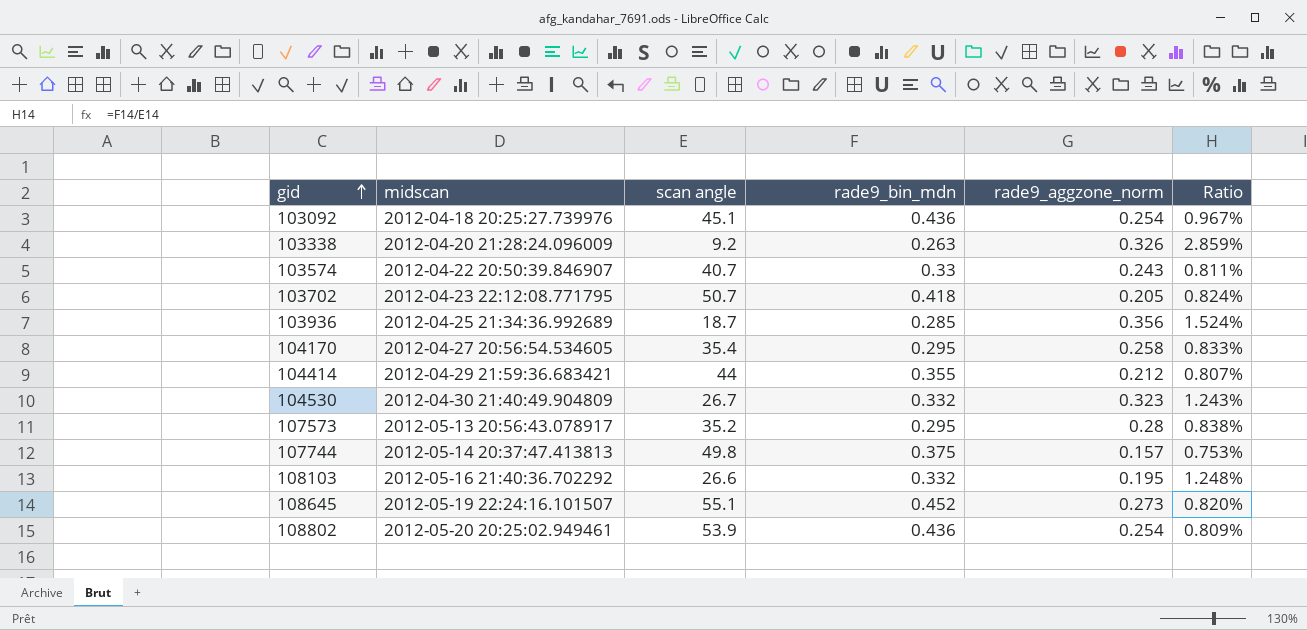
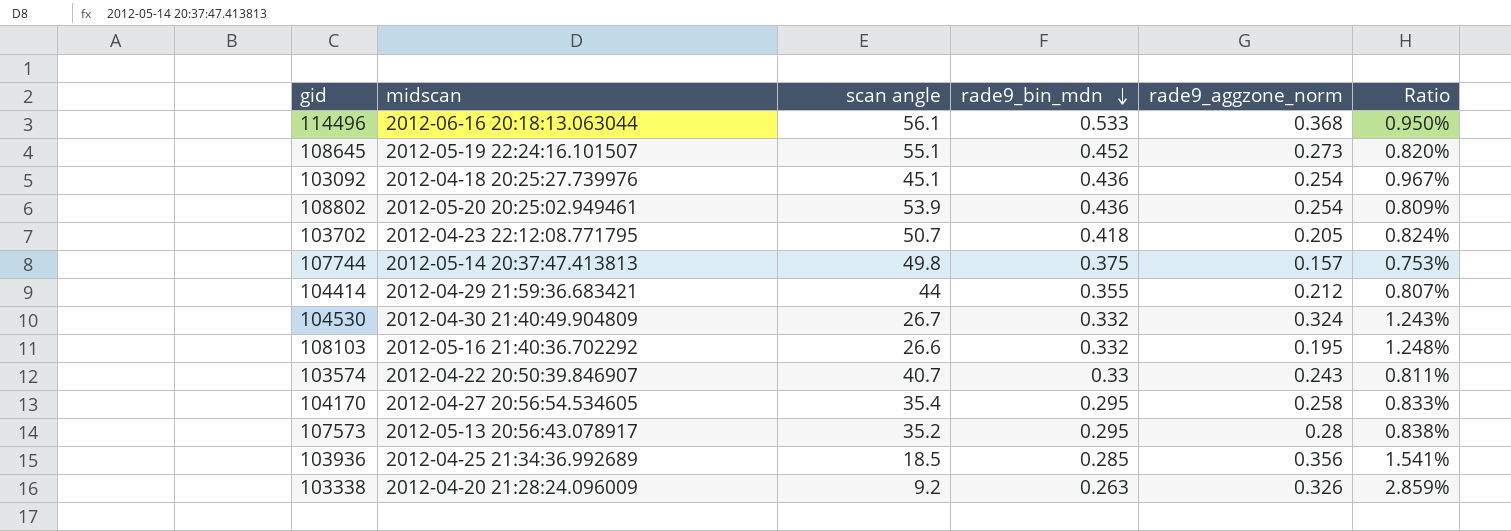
row order: gid ascending -> rade9_bin_mdn descending
row 114496: none -> 2012-06-16 20:18:13.063044 | 56.1 | 0.533 | 0.368 | 0.950%
104530 | rade9_aggzone_norm: 0.323 -> 0.324
103936 | scan angle: 18.7 -> 18.5
103936 | Ratio: 1.524% -> 1.541%

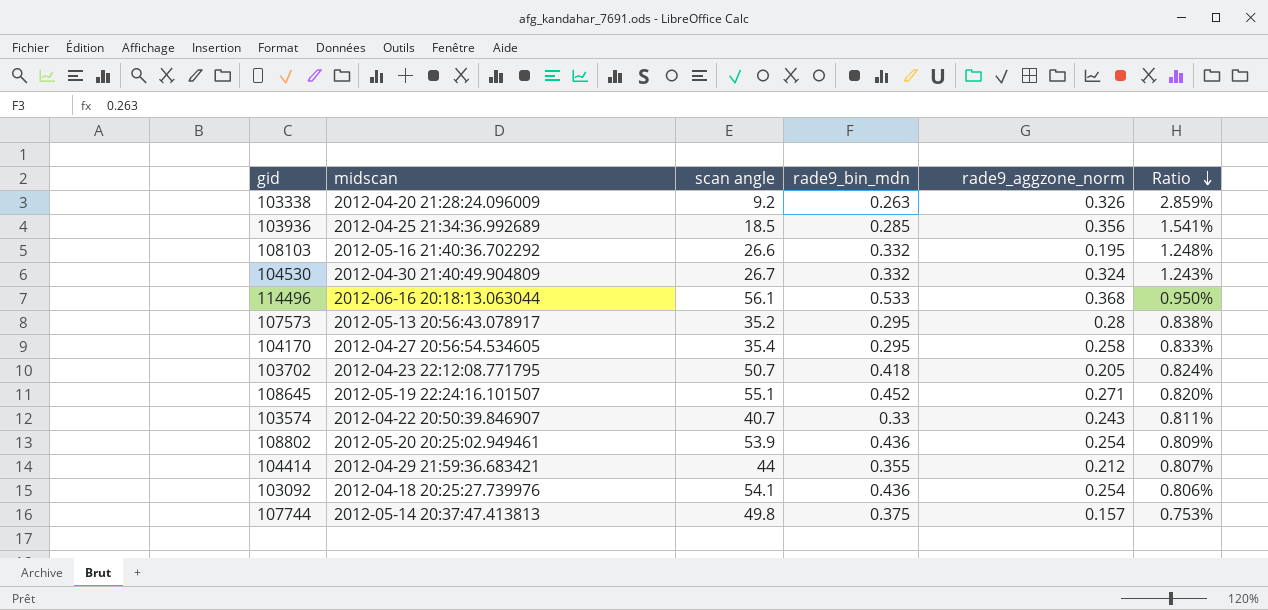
row order: rade9_bin_mdn descending -> Ratio descending
108645 | rade9_aggzone_norm: 0.273 -> 0.271
103092 | scan angle: 45.1 -> 54.1
103092 | Ratio: 0.967% -> 0.806%

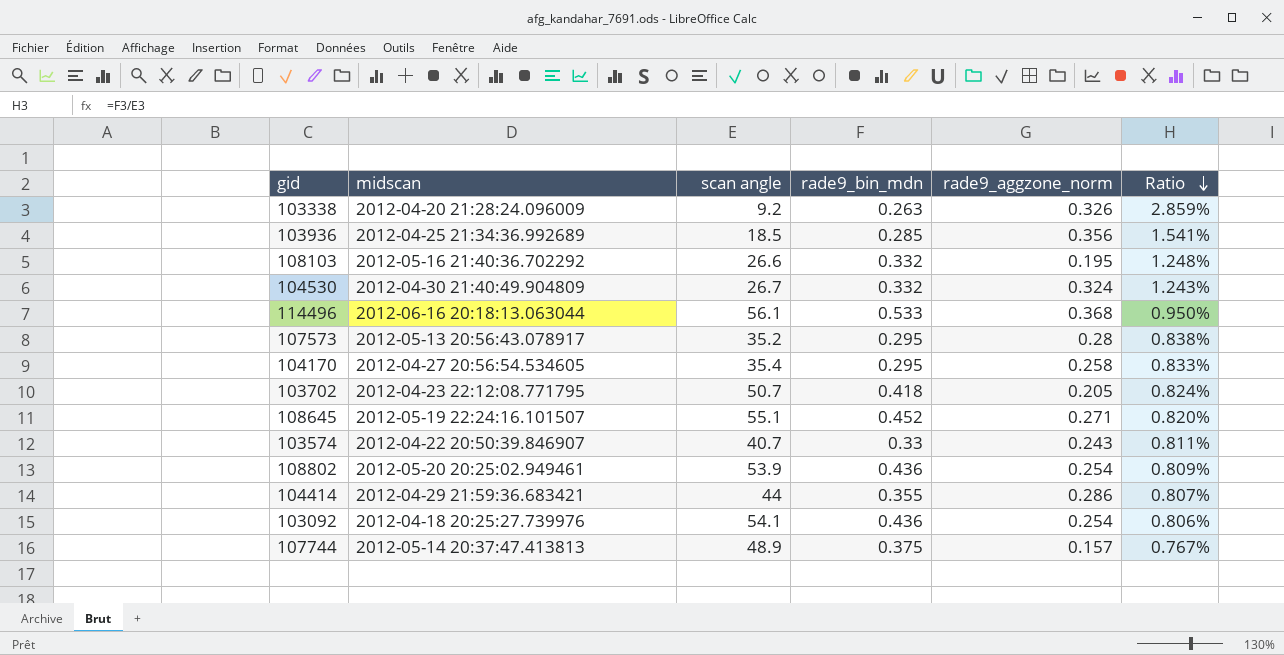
104414 | rade9_aggzone_norm: 0.212 -> 0.286
107744 | scan angle: 49.8 -> 48.9
107744 | Ratio: 0.753% -> 0.767%

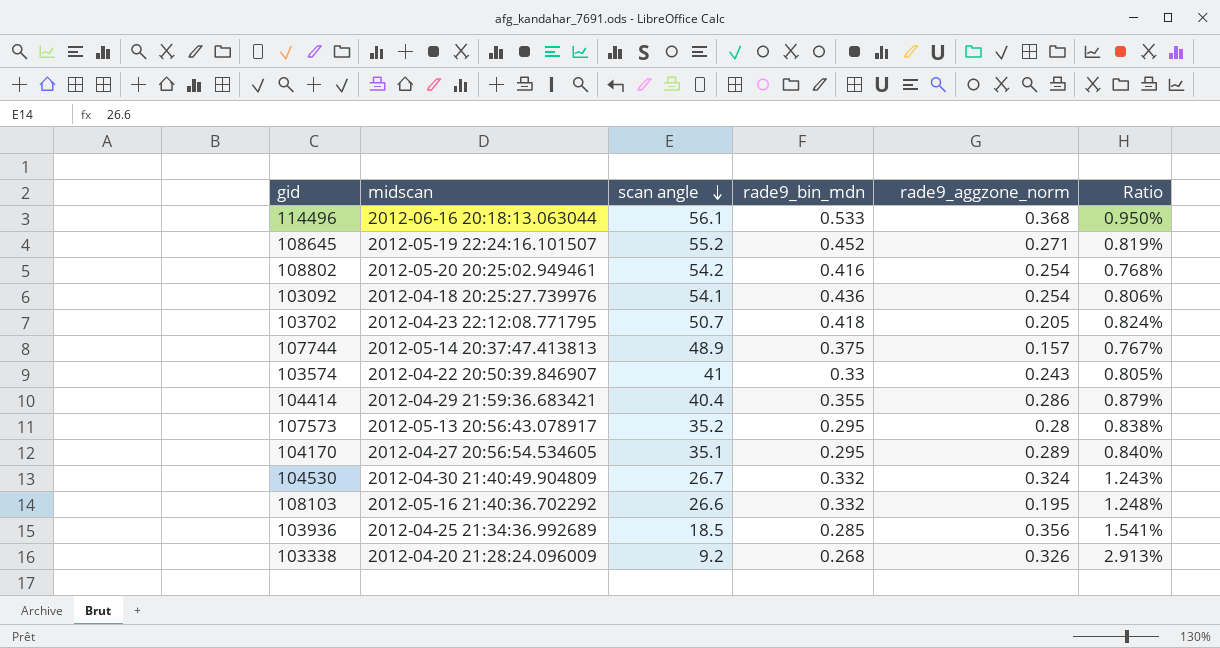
row order: Ratio descending -> scan angle descending
108645 | scan angle: 55.1 -> 55.2
108645 | Ratio: 0.820% -> 0.819%
108802 | scan angle: 53.9 -> 54.2
108802 | rade9_bin_mdn: 0.436 -> 0.416
108802 | Ratio: 0.809% -> 0.768%
103574 | scan angle: 40.7 -> 41
103574 | Ratio: 0.811% -> 0.805%
104414 | scan angle: 44 -> 40.4
104414 | Ratio: 0.807% -> 0.879%
104170 | scan angle: 35.4 -> 35.1
104170 | rade9_aggzone_norm: 0.258 -> 0.289
104170 | Ratio: 0.833% -> 0.840%
103338 | rade9_bin_mdn: 0.263 -> 0.268
103338 | Ratio: 2.859% -> 2.913%

